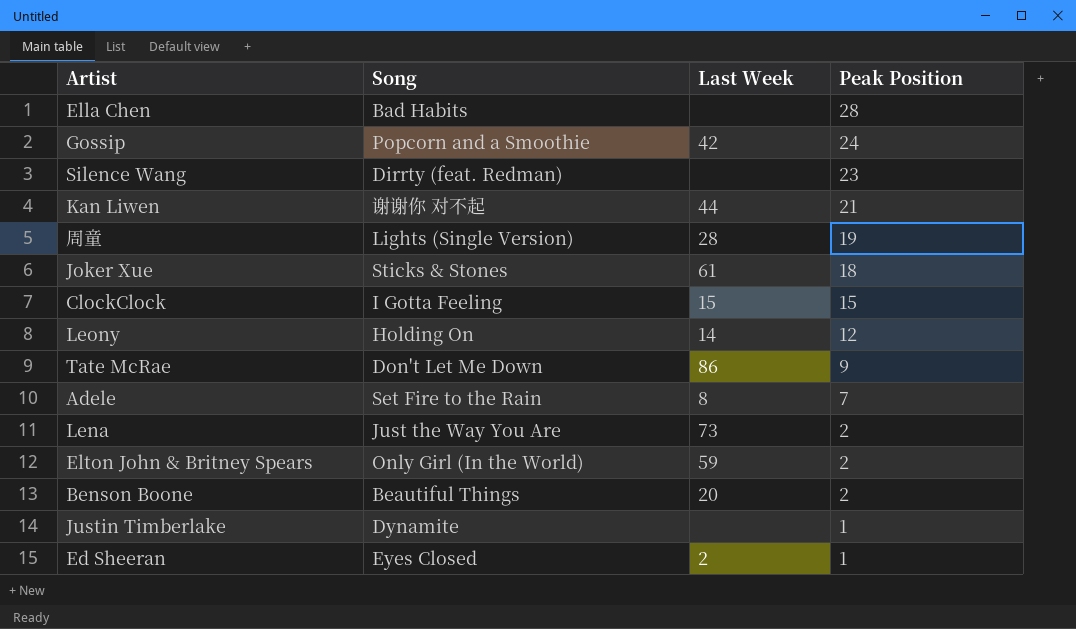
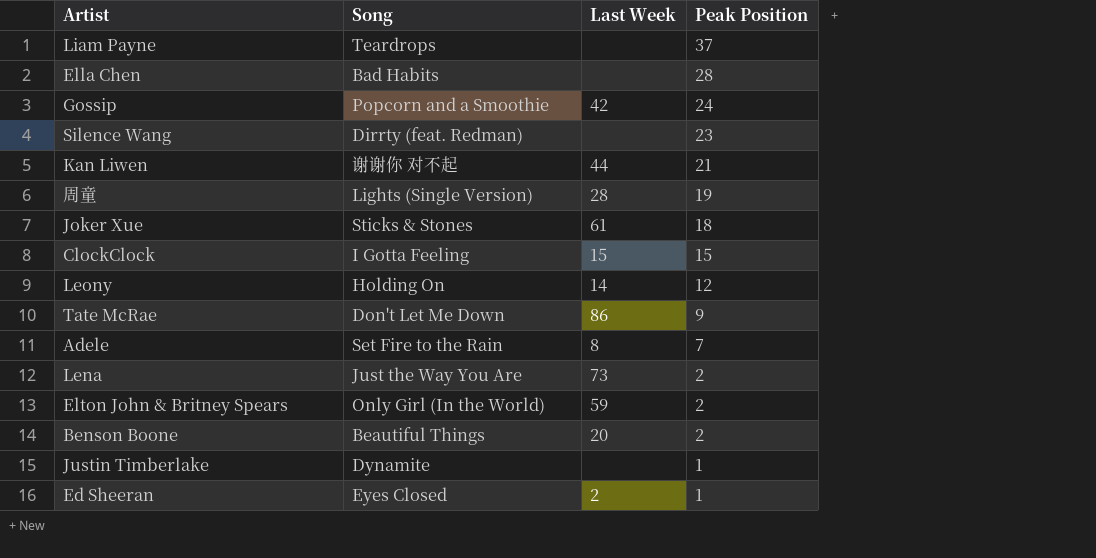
row Liam Payne: none -> Teardrops | none | 37

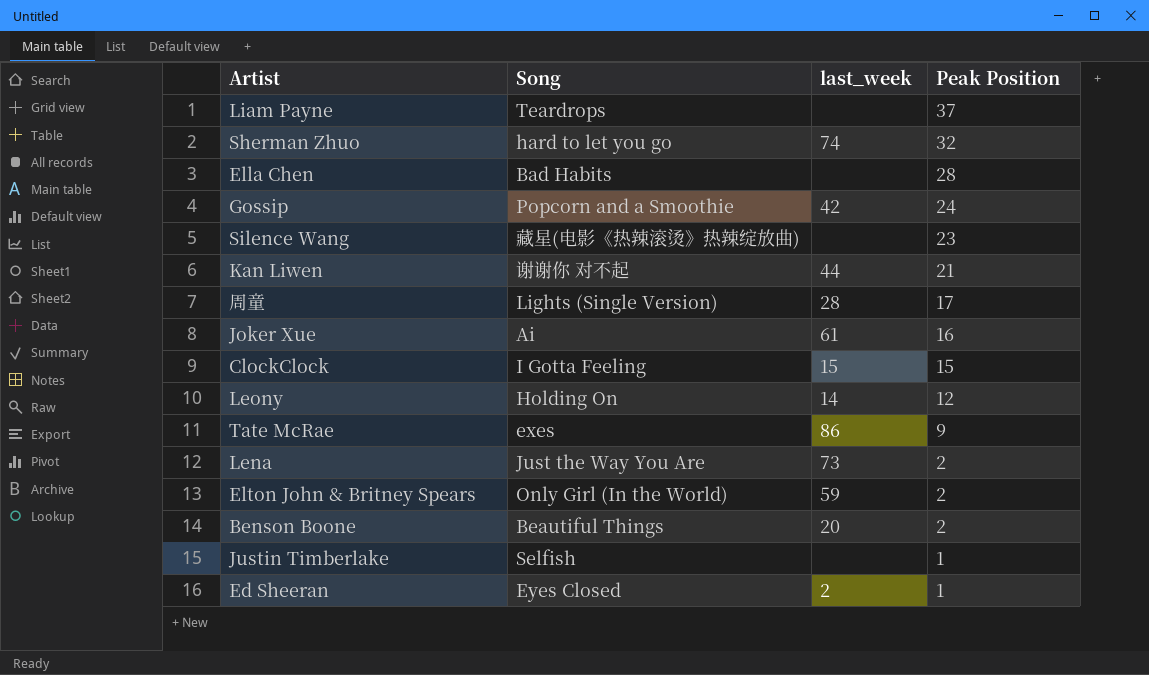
column name: Last Week -> last_week
row Adele: Set Fire to the Rain | 8 | 7 -> none
row Sherman Zhuo: none -> hard to let you go | 74 | 32
Silence Wang | Song: Dirrty (feat. Redman) -> 藏星(电影《热辣滚烫》热辣绽放曲)
周童 | Peak Position: 19 -> 17
Joker Xue | Song: Sticks & Stones -> Ai
Joker Xue | Peak Position: 18 -> 16
Tate McRae | Song: Don't Let Me Down -> exes
Justin Timberlake | Song: Dynamite -> Selfish

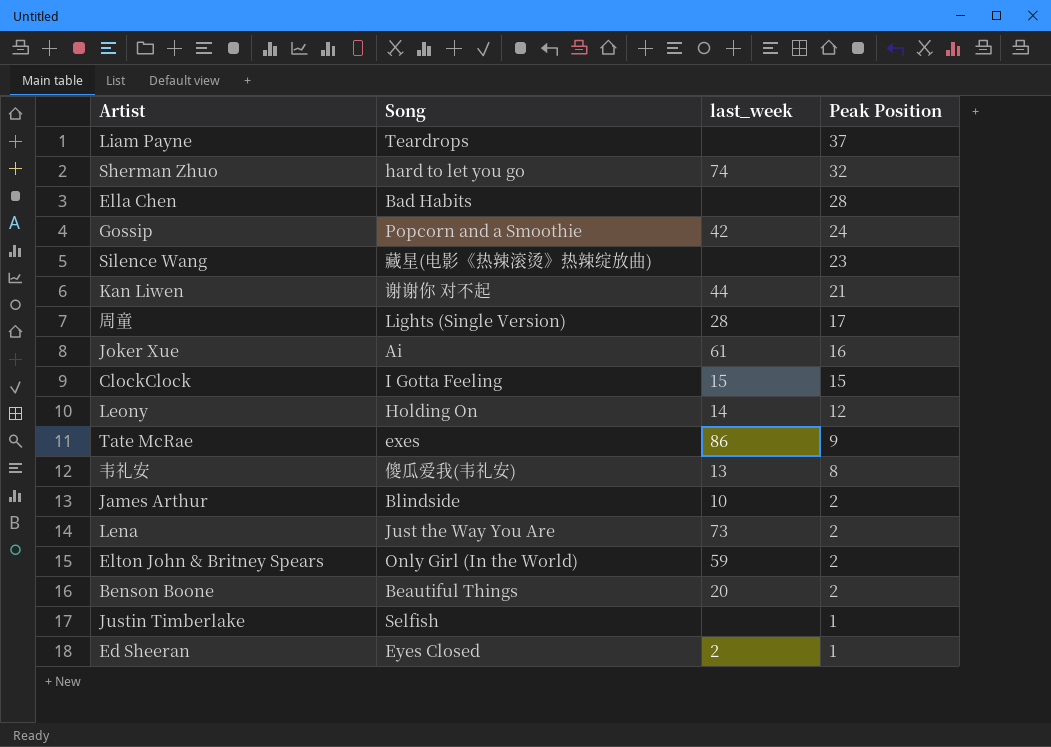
row 韦礼安: none -> 傻瓜爱我(韦礼安) | 13 | 8
row James Arthur: none -> Blindside | 10 | 2

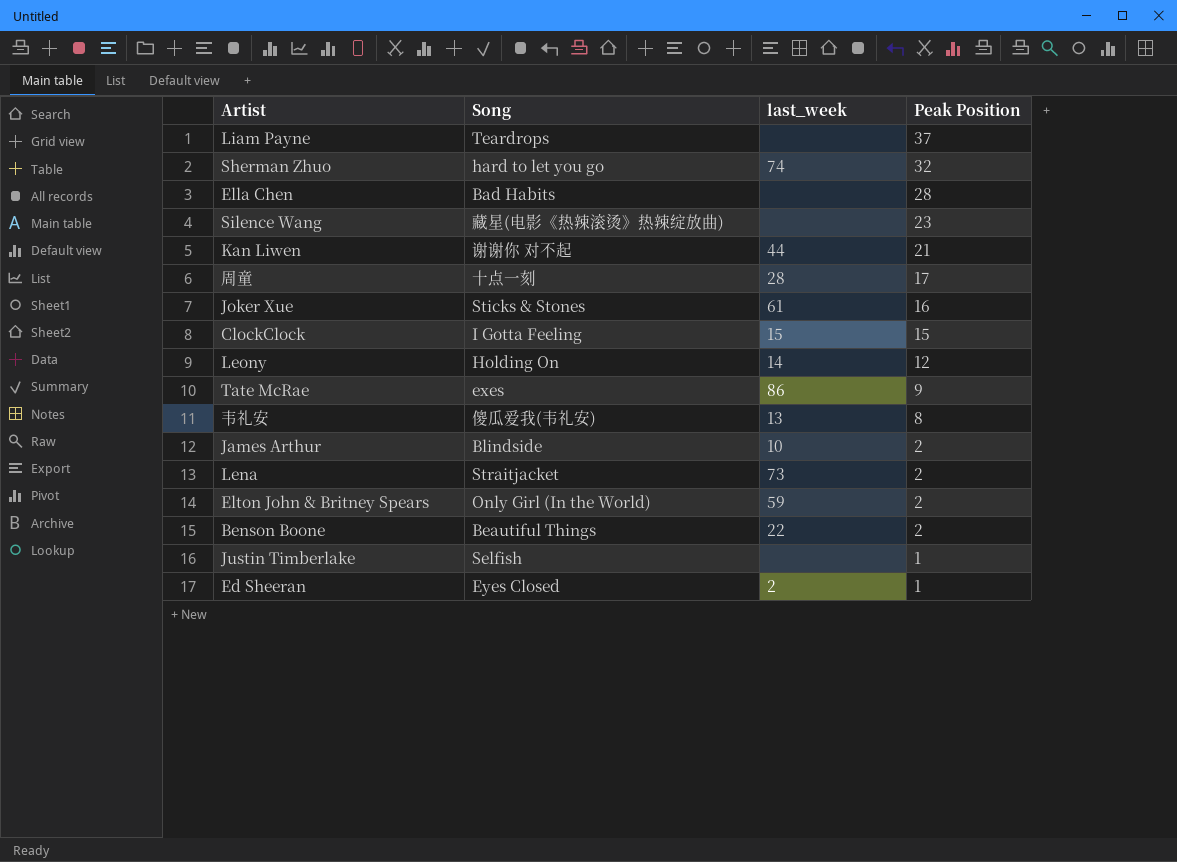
row Gossip: Popcorn and a Smoothie | 42 | 24 -> none
周童 | Song: Lights (Single Version) -> 十点一刻
Joker Xue | Song: Ai -> Sticks & Stones
Lena | Song: Just the Way You Are -> Straitjacket
Benson Boone | last_week: 20 -> 22

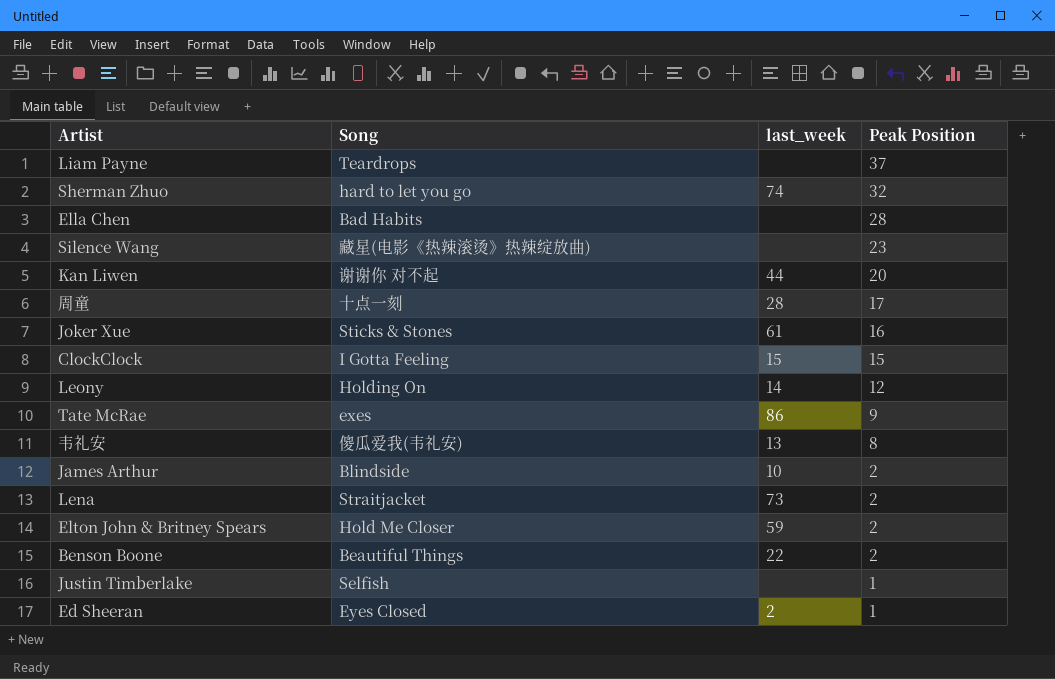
Kan Liwen | Peak Position: 21 -> 20
Elton John & Britney Spears | Song: Only Girl (In the World) -> Hold Me Closer

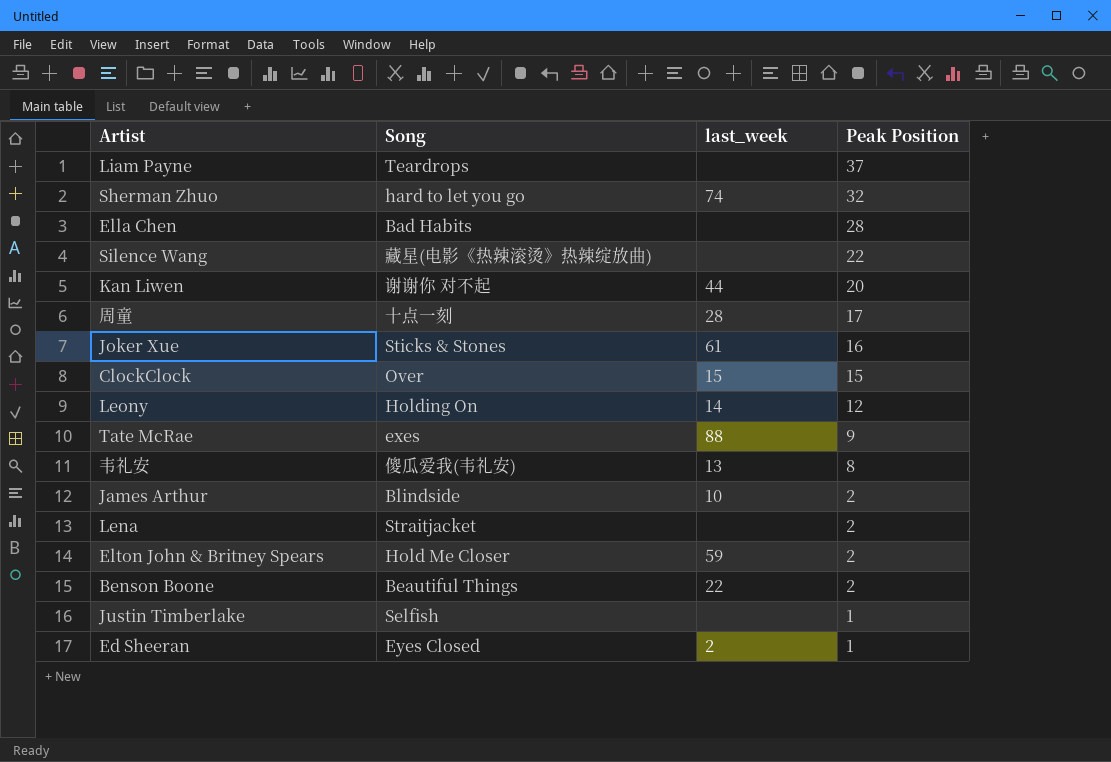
Silence Wang | Peak Position: 23 -> 22
ClockClock | Song: I Gotta Feeling -> Over
Tate McRae | last_week: 86 -> 88
Lena | last_week: 73 -> none

